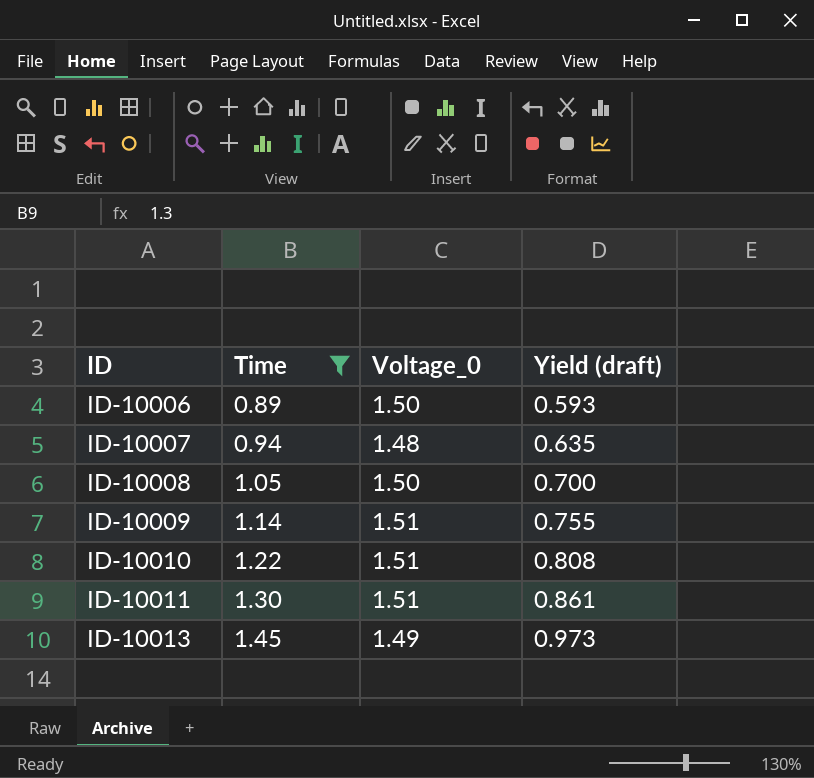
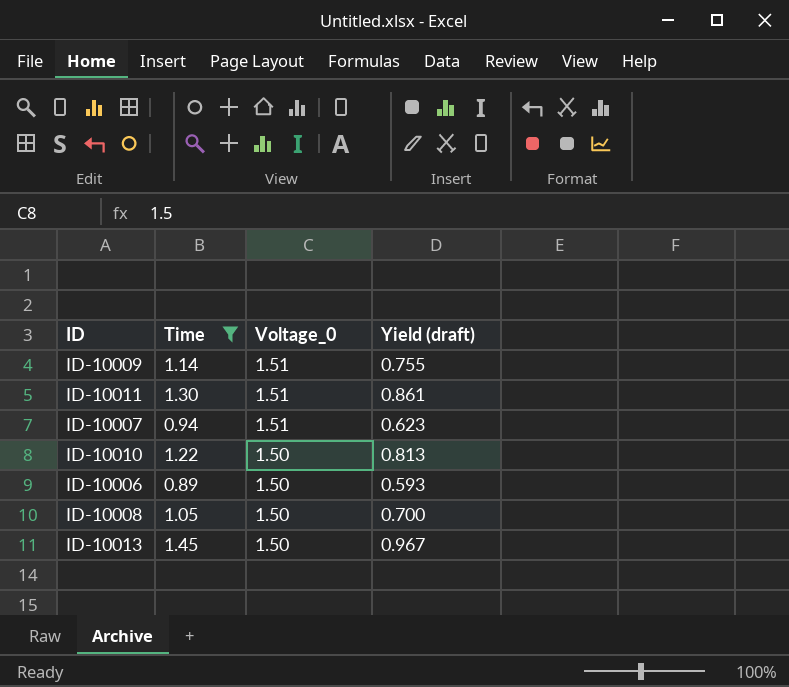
row order: ID ascending -> Voltage_0 descending
ID-10007 | Voltage_0: 1.48 -> 1.51
ID-10007 | Yield (draft): 0.635 -> 0.623
ID-10010 | Voltage_0: 1.51 -> 1.50
ID-10010 | Yield (draft): 0.808 -> 0.813
ID-10013 | Voltage_0: 1.49 -> 1.50
ID-10013 | Yield (draft): 0.973 -> 0.967

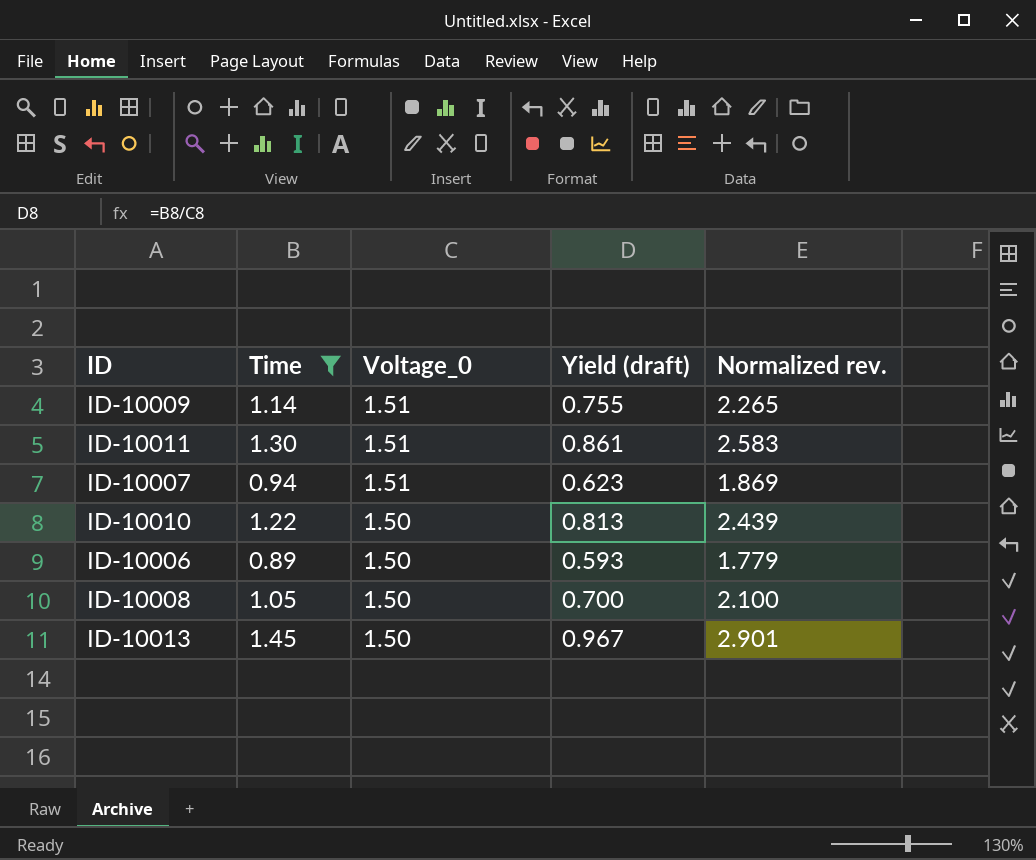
column Normalized rev. | formula: none -> [Yield (draft)] * 3

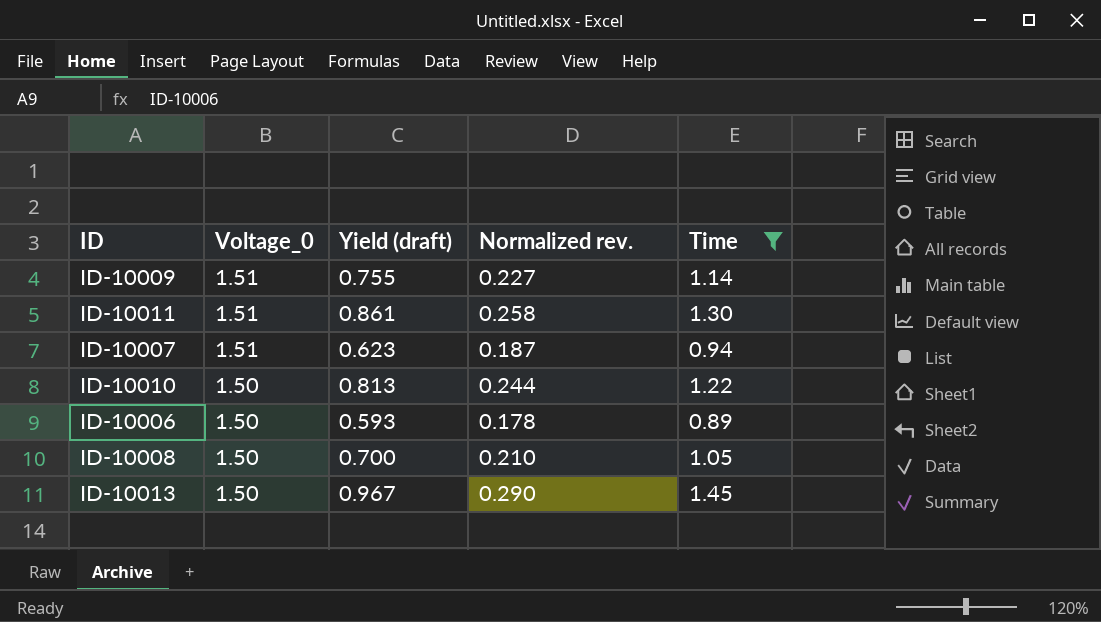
column Normalized rev. | formula: [Yield (draft)] * 3 -> [Yield (draft)] * 0.3
column Time | position: 2 -> 5

